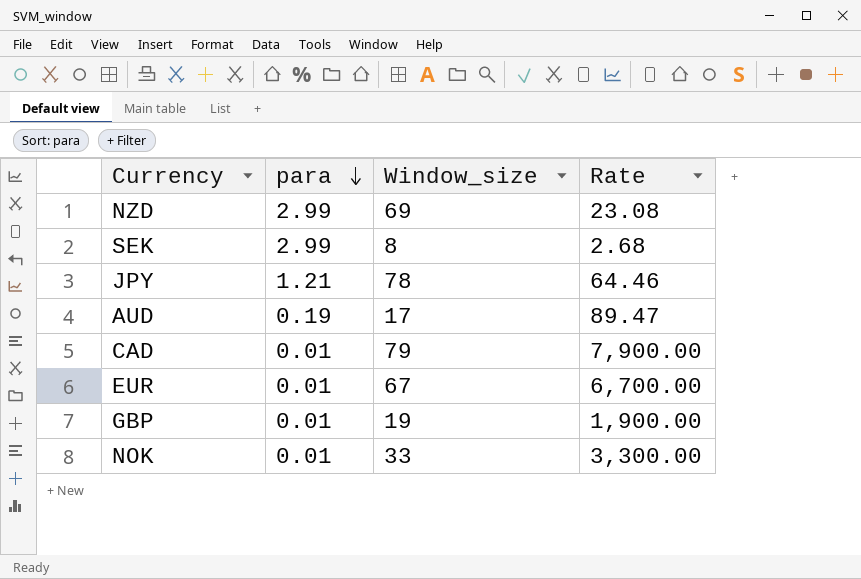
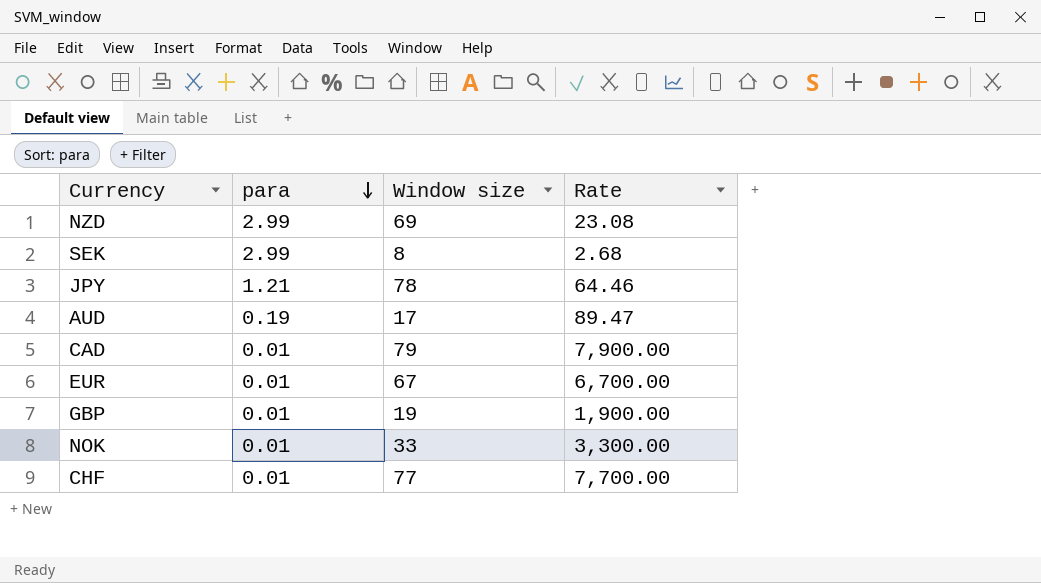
column name: Window_size -> Window size
row CHF: none -> 0.01 | 77 | 7,700.00

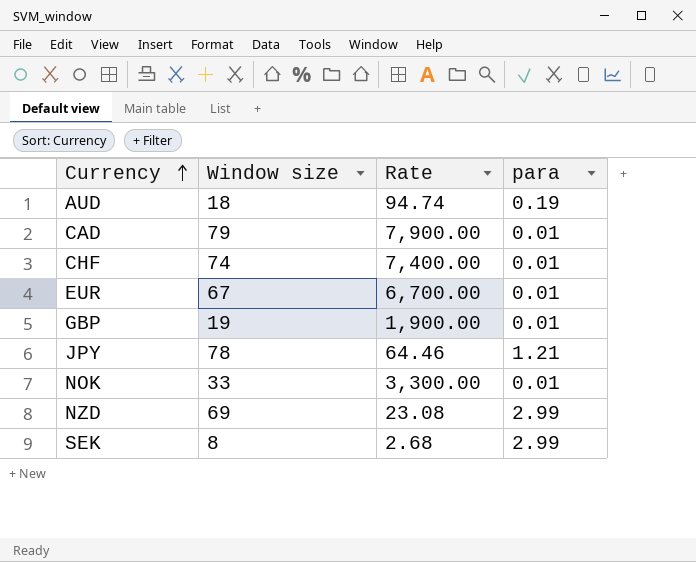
row order: para descending -> Currency ascending
column para | position: 2 -> 4
AUD | Window size: 17 -> 18
AUD | Rate: 89.47 -> 94.74
CHF | Window size: 77 -> 74
CHF | Rate: 7,700.00 -> 7,400.00

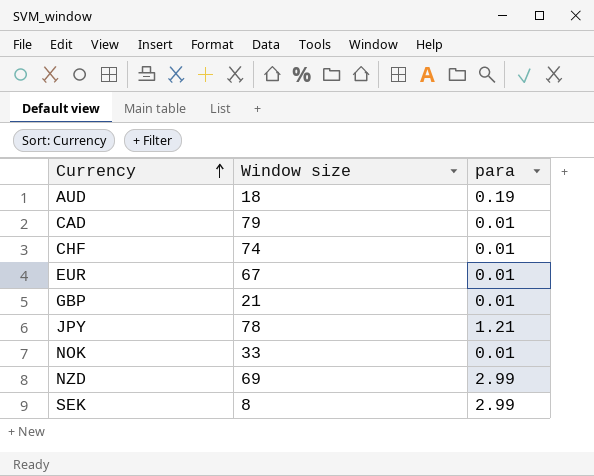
column Rate | formula: [Window size] / [para] -> none
GBP | Window size: 19 -> 21

